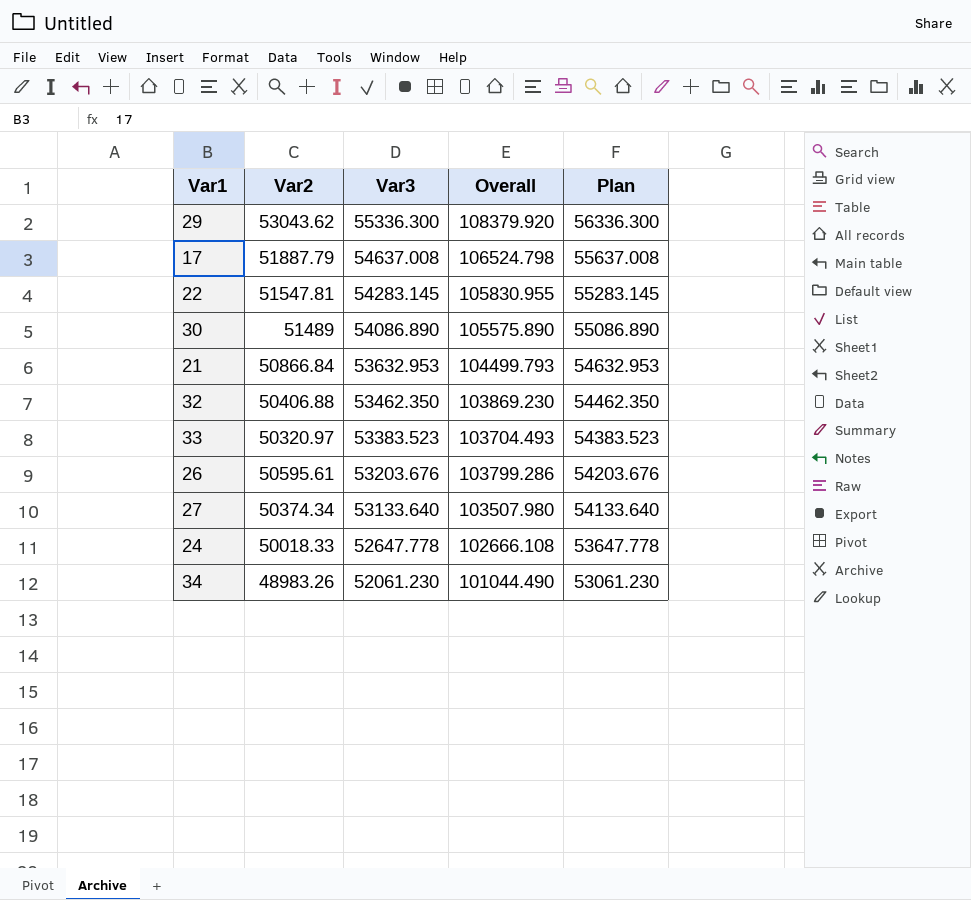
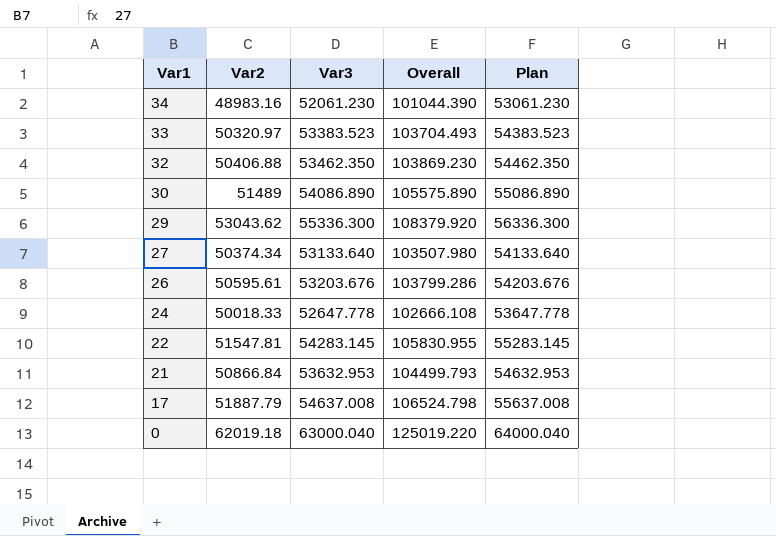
row order: Var3 descending -> Var1 descending
34 | Var2: 48983.26 -> 48983.16
34 | Overall: 101044.490 -> 101044.390
row 0: none -> 62019.18 | 63000.040 | 125019.220 | 64000.040

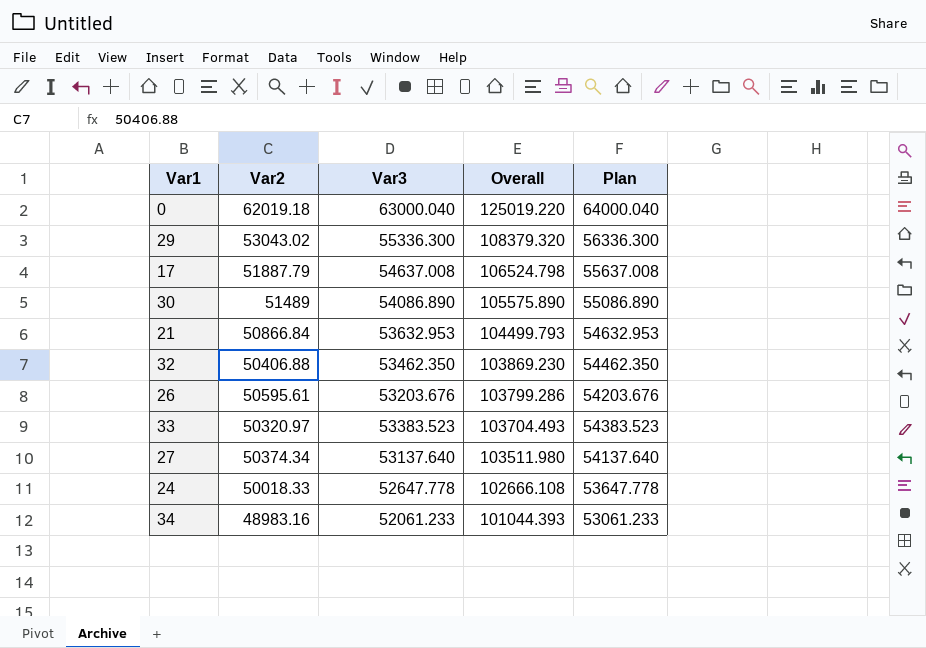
row order: Var1 descending -> Overall descending
row 22: 51547.81 | 54283.145 | 105830.955 | 55283.145 -> none
29 | Var2: 53043.62 -> 53043.02
29 | Overall: 108379.920 -> 108379.320
27 | Var3: 53133.640 -> 53137.640
27 | Overall: 103507.980 -> 103511.980
27 | Plan: 54133.640 -> 54137.640
34 | Var3: 52061.230 -> 52061.233
34 | Overall: 101044.390 -> 101044.393
34 | Plan: 53061.230 -> 53061.233

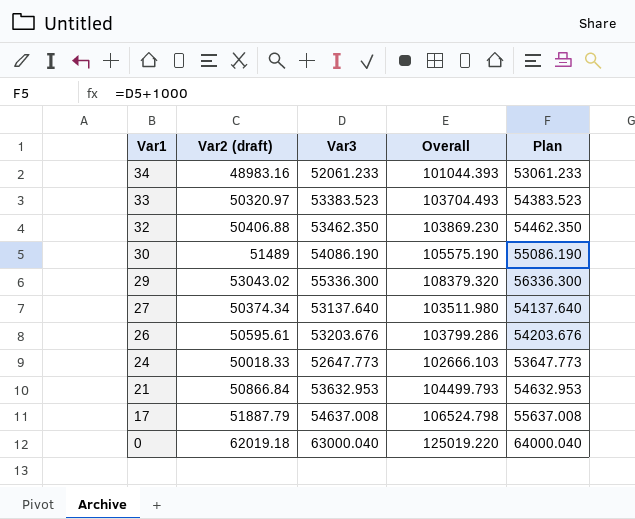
row order: Overall descending -> Var1 descending
column name: Var2 -> Var2 (draft)
30 | Var3: 54086.890 -> 54086.190
30 | Overall: 105575.890 -> 105575.190
30 | Plan: 55086.890 -> 55086.190
24 | Var3: 52647.778 -> 52647.773
24 | Overall: 102666.108 -> 102666.103
24 | Plan: 53647.778 -> 53647.773

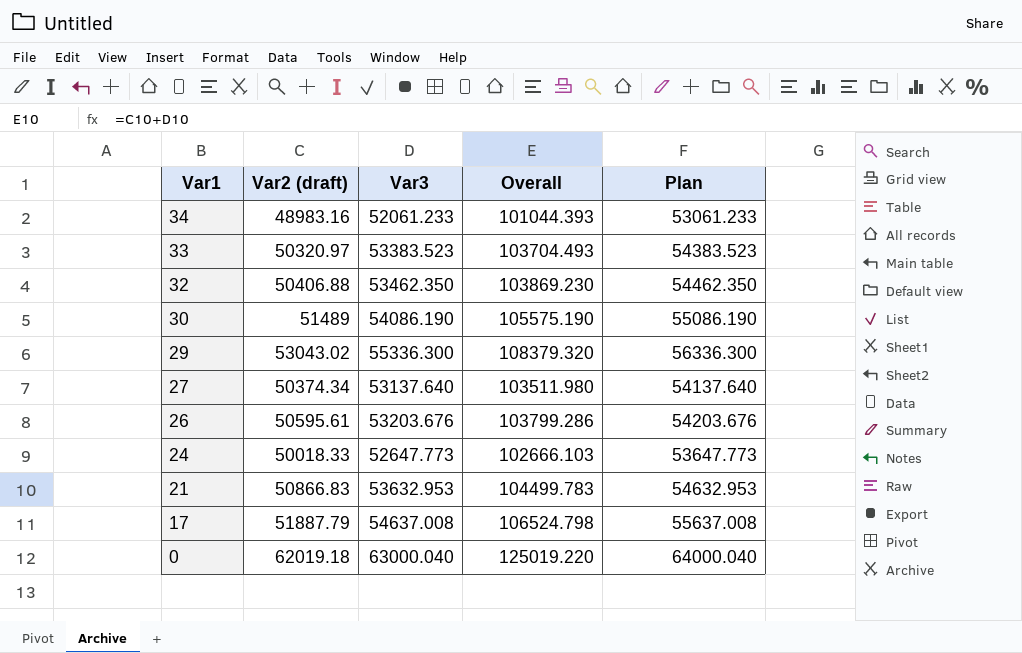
21 | Var2 (draft): 50866.84 -> 50866.83
21 | Overall: 104499.793 -> 104499.783

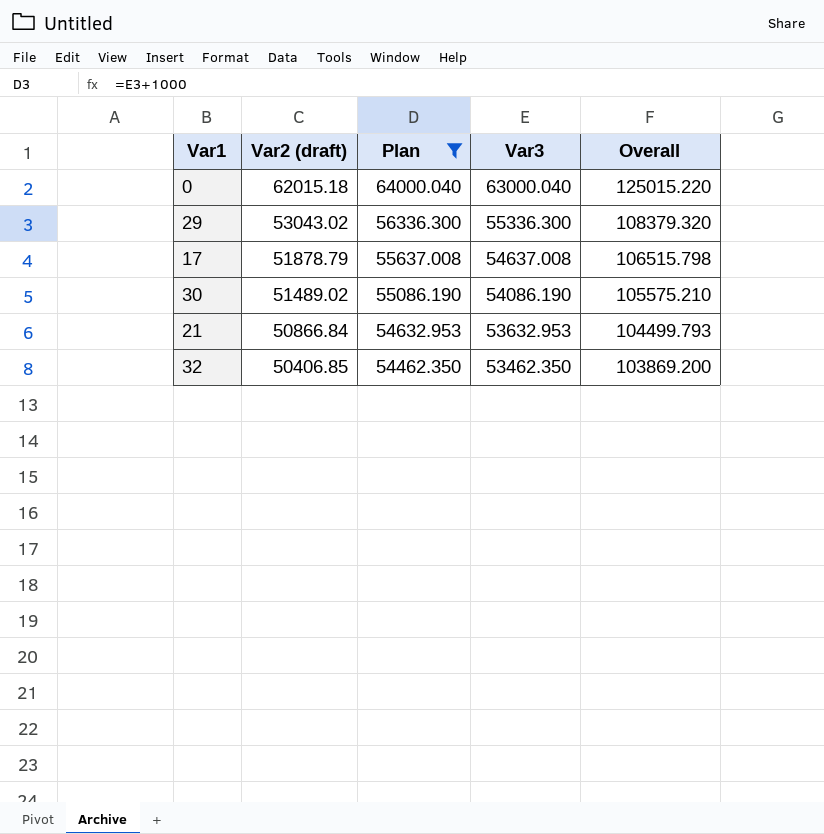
filter: none -> Plan >= 54462.350
row order: Var1 descending -> Var2 (draft) descending
column Plan | position: 5 -> 3
0 | Var2 (draft): 62019.18 -> 62015.18
0 | Overall: 125019.220 -> 125015.220
17 | Var2 (draft): 51887.79 -> 51878.79
17 | Overall: 106524.798 -> 106515.798
30 | Var2 (draft): 51489 -> 51489.02
30 | Overall: 105575.190 -> 105575.210
21 | Var2 (draft): 50866.83 -> 50866.84
21 | Overall: 104499.783 -> 104499.793
32 | Var2 (draft): 50406.88 -> 50406.85
32 | Overall: 103869.230 -> 103869.200

